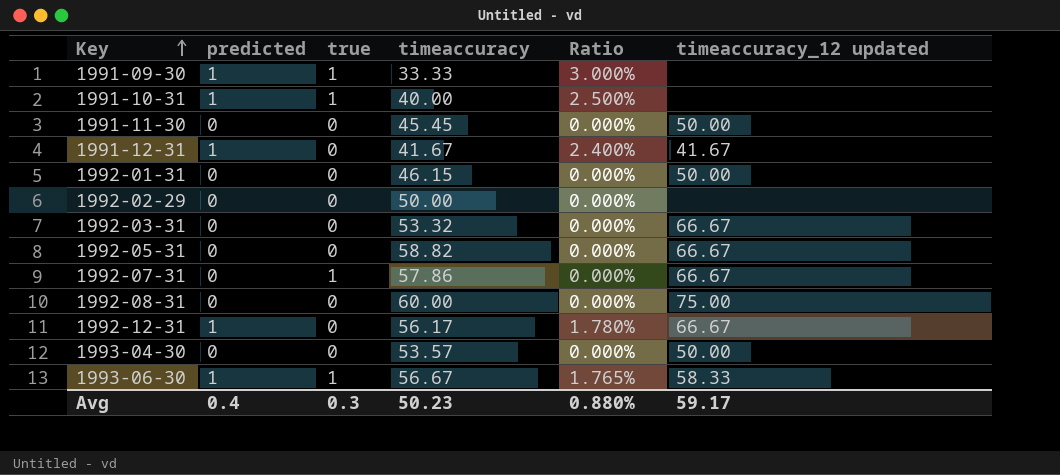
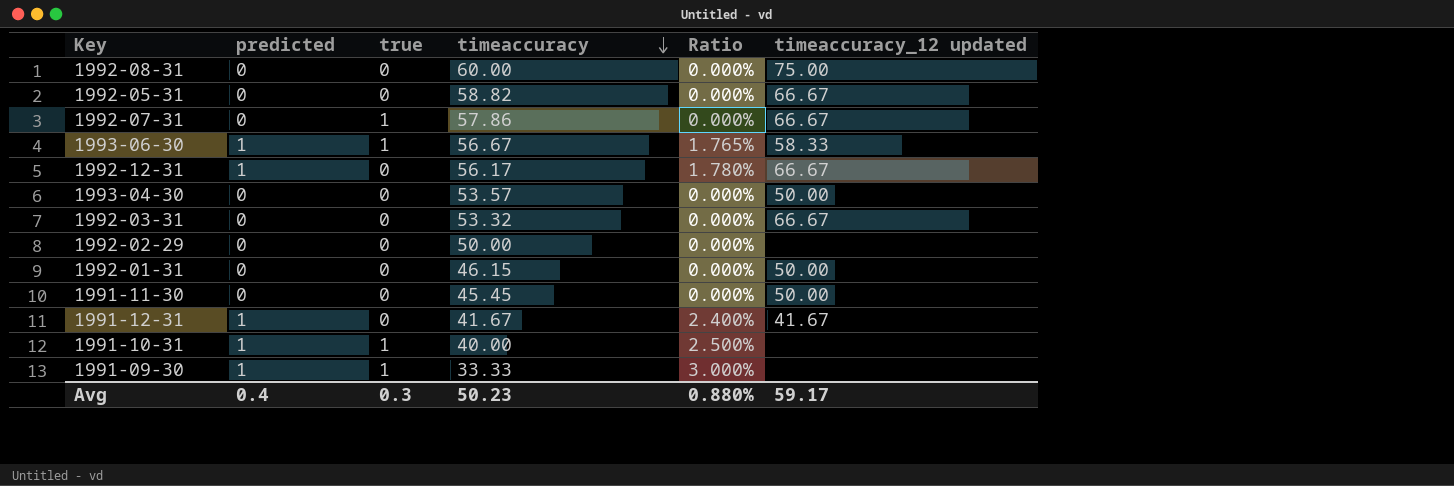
row order: Key ascending -> timeaccuracy descending

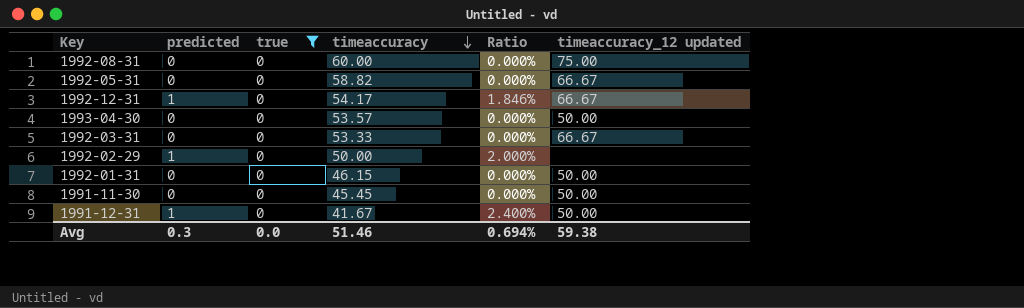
filter: none -> true = 0
1992-12-31 | timeaccuracy: 56.17 -> 54.17
1992-12-31 | Ratio: 1.780% -> 1.846%
1992-03-31 | timeaccuracy: 53.32 -> 53.33
1992-02-29 | predicted: 0 -> 1
1992-02-29 | Ratio: 0.000% -> 2.000%
1991-12-31 | timeaccuracy_12 updated: 41.67 -> 50.00
Avg | predicted: 0.4 -> 0.3
Avg | true: 0.3 -> 0.0
Avg | timeaccuracy: 50.23 -> 51.46
Avg | Ratio: 0.880% -> 0.694%
Avg | timeaccuracy_12 updated: 59.17 -> 59.38

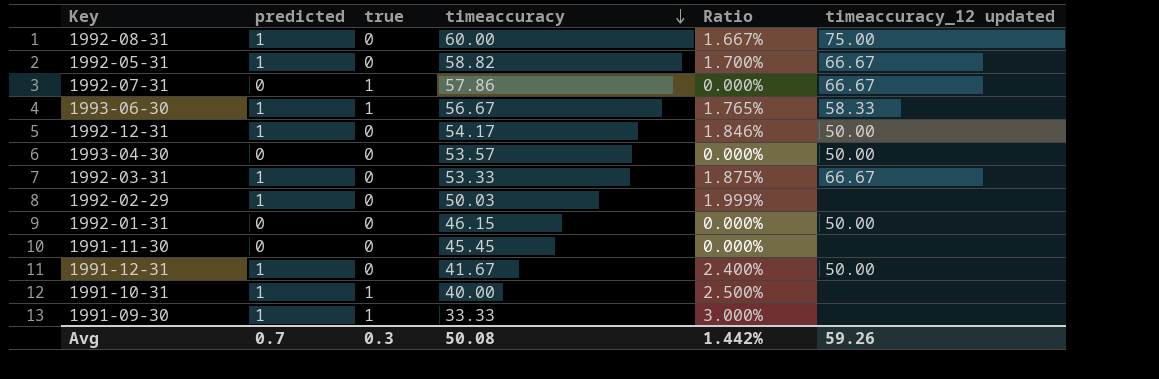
filter: true = 0 -> none
1992-08-31 | predicted: 0 -> 1
1992-08-31 | Ratio: 0.000% -> 1.667%
1992-05-31 | predicted: 0 -> 1
1992-05-31 | Ratio: 0.000% -> 1.700%
1992-12-31 | timeaccuracy_12 updated: 66.67 -> 50.00
1992-03-31 | predicted: 0 -> 1
1992-03-31 | Ratio: 0.000% -> 1.875%
1992-02-29 | timeaccuracy: 50.00 -> 50.03
1992-02-29 | Ratio: 2.000% -> 1.999%
1991-11-30 | timeaccuracy_12 updated: 50.00 -> none
Avg | predicted: 0.3 -> 0.7
Avg | true: 0.0 -> 0.3
Avg | timeaccuracy: 51.46 -> 50.08
Avg | Ratio: 0.694% -> 1.442%
Avg | timeaccuracy_12 updated: 59.38 -> 59.26

